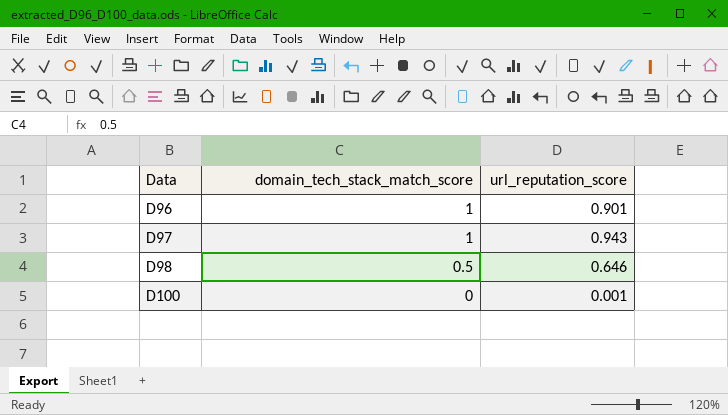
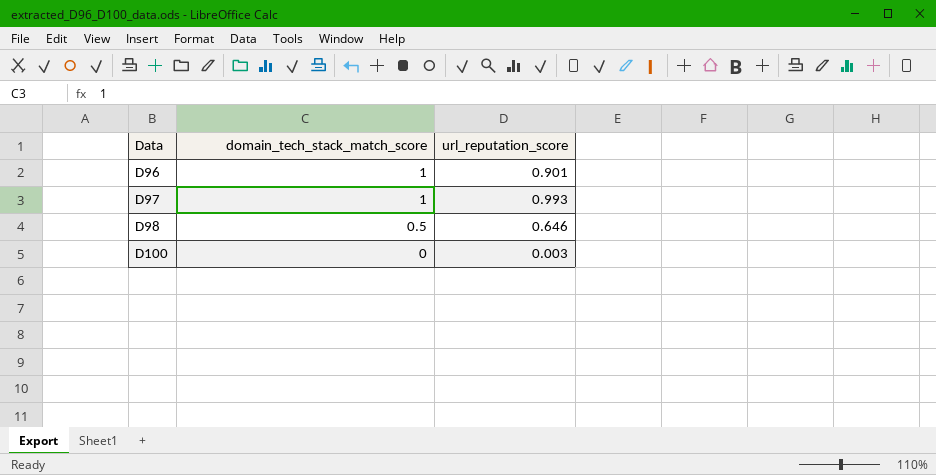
D97 | url_reputation_score: 0.943 -> 0.993
D100 | url_reputation_score: 0.001 -> 0.003

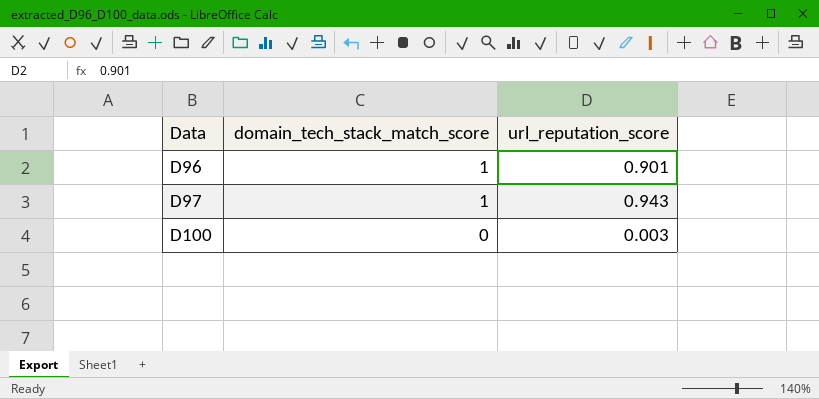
row D98: 0.5 | 0.646 -> none
D97 | url_reputation_score: 0.993 -> 0.943

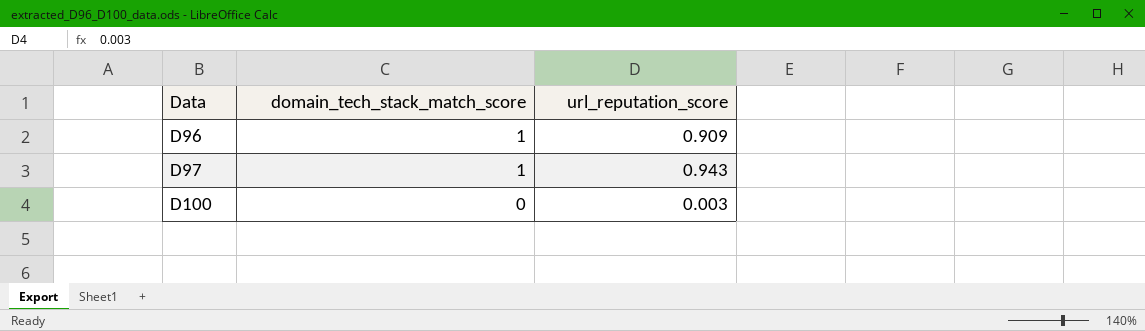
D96 | url_reputation_score: 0.901 -> 0.909

